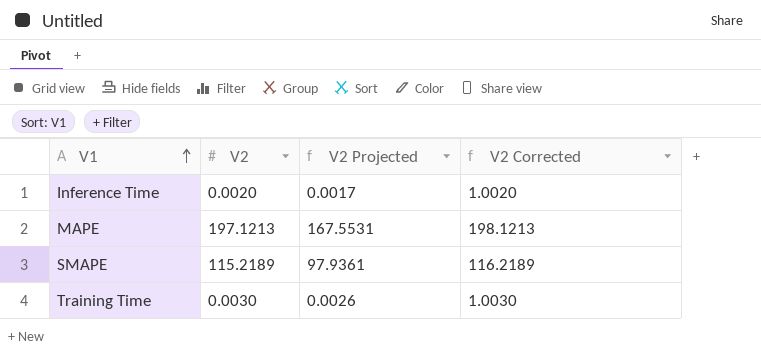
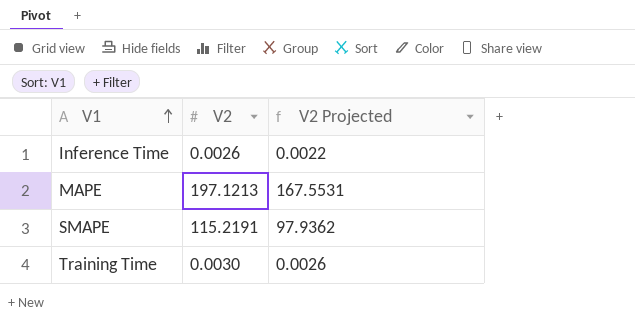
column V2 Corrected | formula: [V2] + 1 -> none
Inference Time | V2: 0.0020 -> 0.0026
Inference Time | V2 Projected: 0.0017 -> 0.0022
SMAPE | V2: 115.2189 -> 115.2191
SMAPE | V2 Projected: 97.9361 -> 97.9362

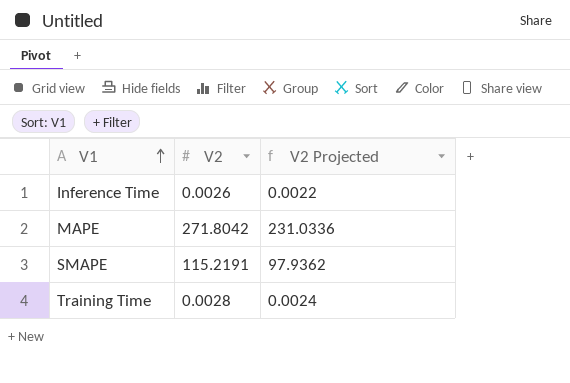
MAPE | V2: 197.1213 -> 271.8042
MAPE | V2 Projected: 167.5531 -> 231.0336
Training Time | V2: 0.0030 -> 0.0028
Training Time | V2 Projected: 0.0026 -> 0.0024

